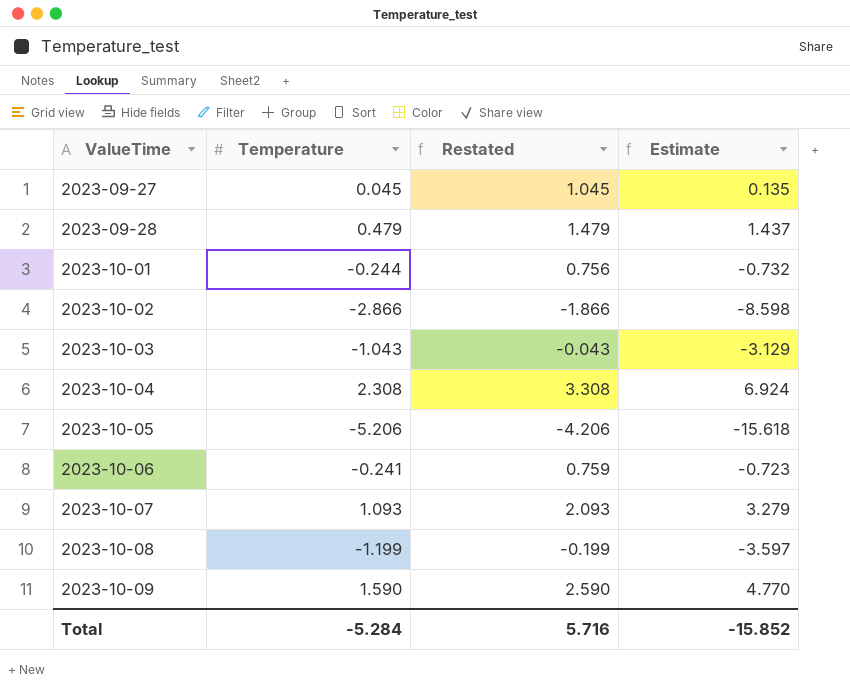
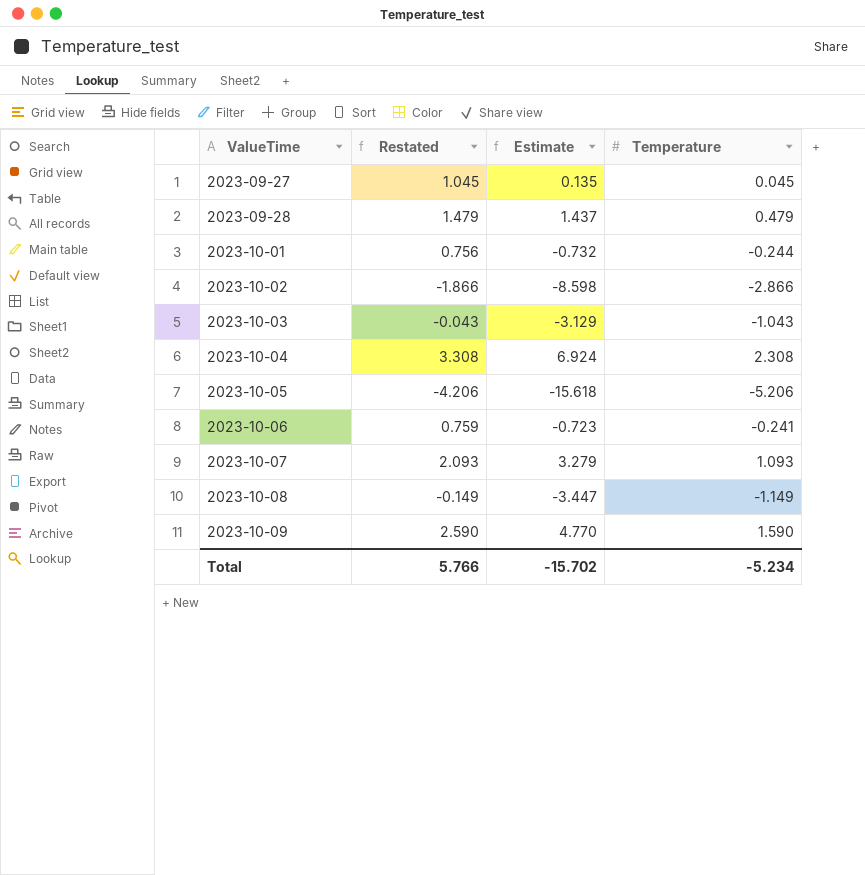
column Temperature | position: 2 -> 4
2023-10-08 | Restated: -0.199 -> -0.149
2023-10-08 | Estimate: -3.597 -> -3.447
2023-10-08 | Temperature: -1.199 -> -1.149
Total | Restated: 5.716 -> 5.766
Total | Estimate: -15.852 -> -15.702
Total | Temperature: -5.284 -> -5.234

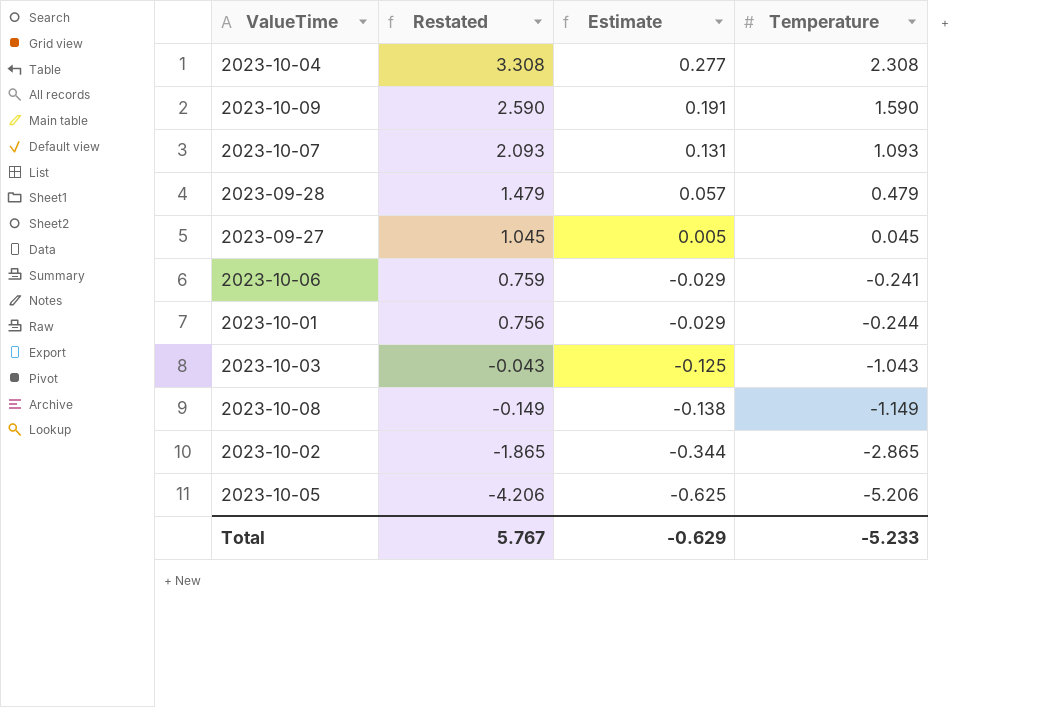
row order: ValueTime ascending -> Restated descending
column Estimate | formula: [Temperature] * 3 -> [Temperature] * 0.12
2023-10-02 | Restated: -1.866 -> -1.865
2023-10-02 | Temperature: -2.866 -> -2.865
Total | Restated: 5.766 -> 5.767
Total | Estimate: -15.702 -> -0.629
Total | Temperature: -5.234 -> -5.233

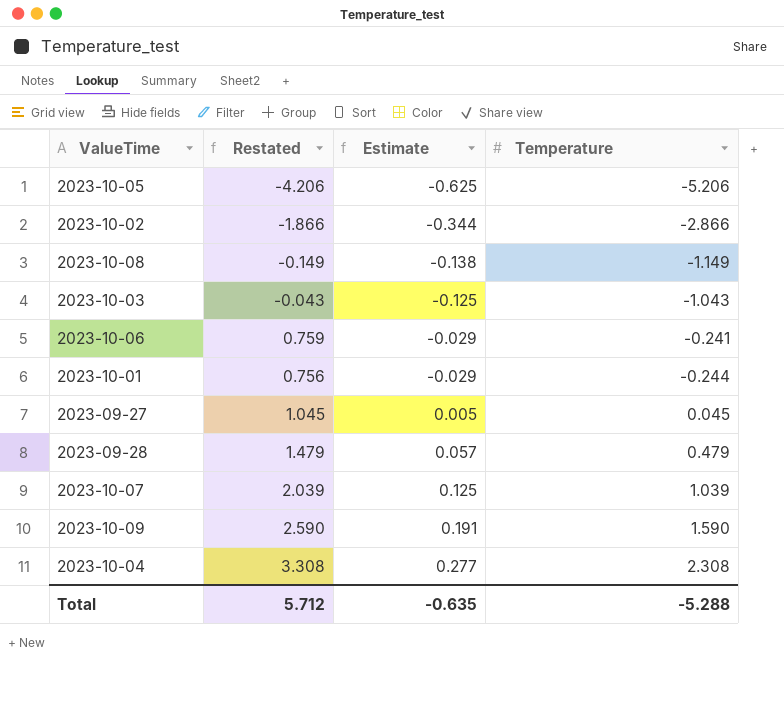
row order: Restated descending -> Estimate ascending
2023-10-02 | Restated: -1.865 -> -1.866
2023-10-02 | Temperature: -2.865 -> -2.866
2023-10-07 | Restated: 2.093 -> 2.039
2023-10-07 | Estimate: 0.131 -> 0.125
2023-10-07 | Temperature: 1.093 -> 1.039
Total | Restated: 5.767 -> 5.712
Total | Estimate: -0.629 -> -0.635
Total | Temperature: -5.233 -> -5.288

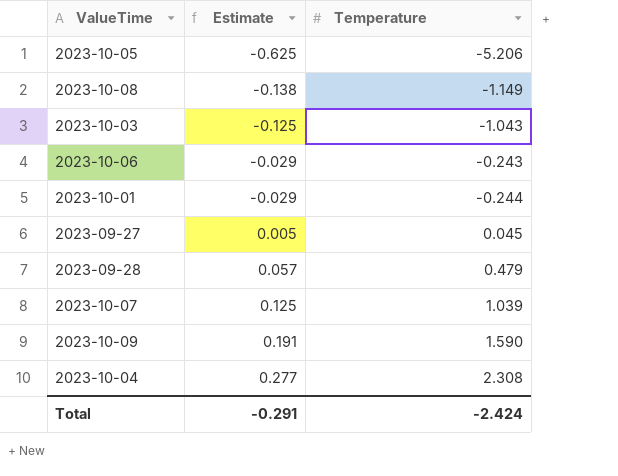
column Restated | formula: [Temperature] + 1 -> none
row 2023-10-02: -1.866 | -0.344 | -2.866 -> none
2023-10-06 | Temperature: -0.241 -> -0.243
Total | Estimate: -0.635 -> -0.291
Total | Temperature: -5.288 -> -2.424

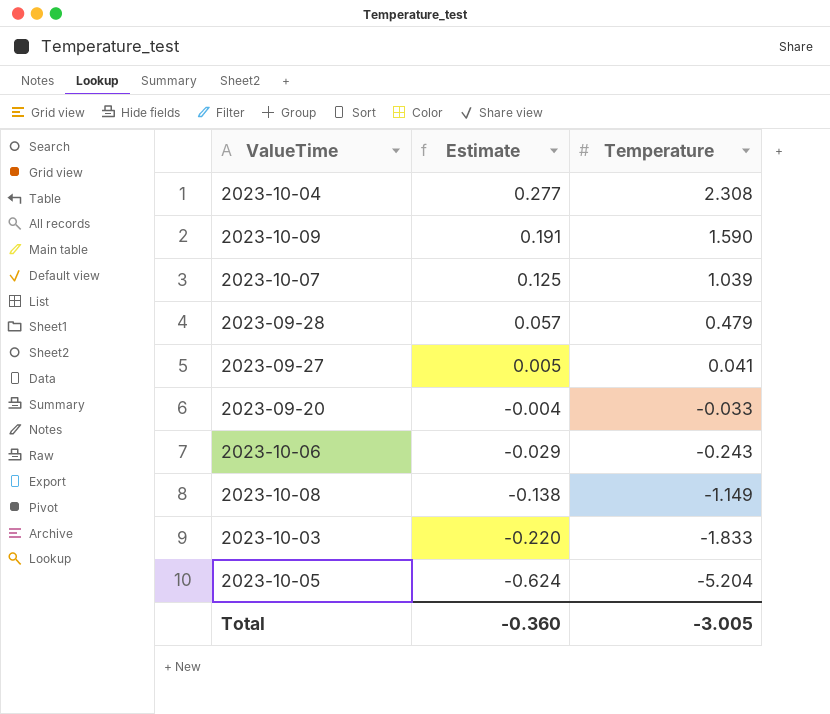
row order: Estimate ascending -> Estimate descending
row 2023-10-01: -0.029 | -0.244 -> none
2023-09-27 | Temperature: 0.045 -> 0.041
row 2023-09-20: none -> -0.004 | -0.033
2023-10-03 | Estimate: -0.125 -> -0.220
2023-10-03 | Temperature: -1.043 -> -1.833
2023-10-05 | Estimate: -0.625 -> -0.624
2023-10-05 | Temperature: -5.206 -> -5.204
Total | Estimate: -0.291 -> -0.360
Total | Temperature: -2.424 -> -3.005

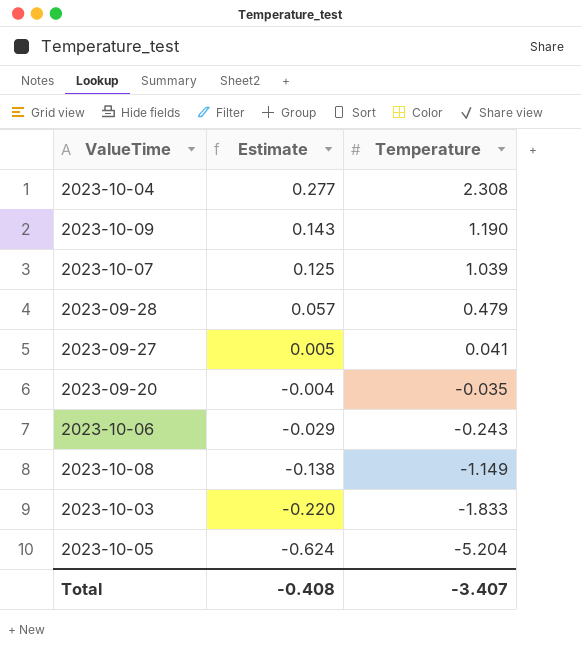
2023-10-09 | Estimate: 0.191 -> 0.143
2023-10-09 | Temperature: 1.590 -> 1.190
2023-09-20 | Temperature: -0.033 -> -0.035
Total | Estimate: -0.360 -> -0.408
Total | Temperature: -3.005 -> -3.407

